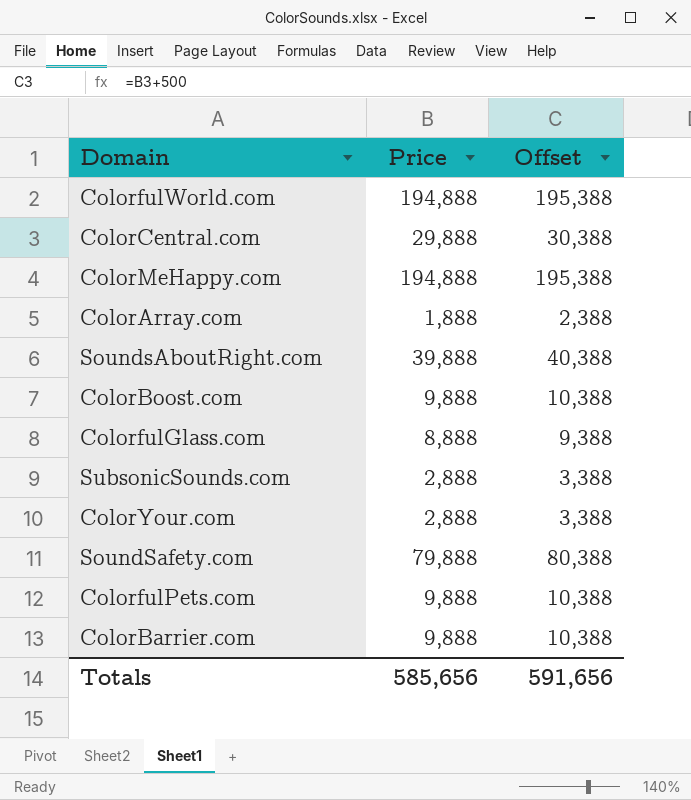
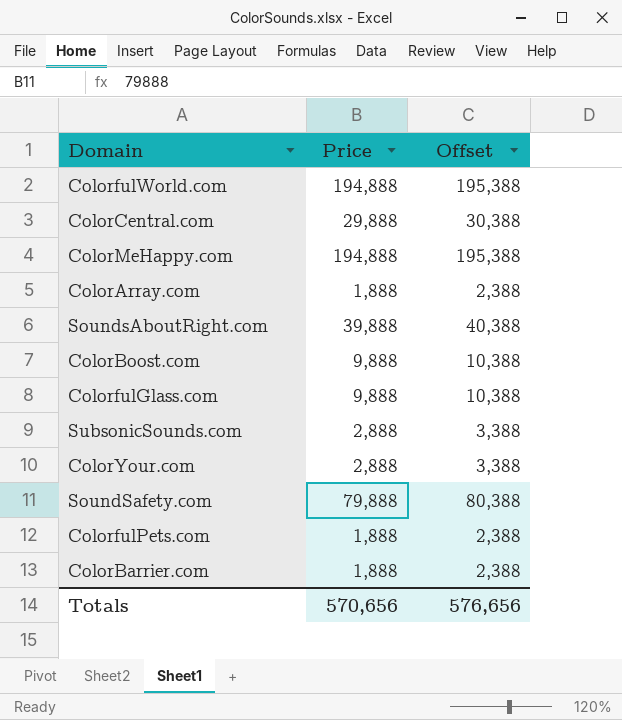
ColorfulGlass.com | Price: 8,888 -> 9,888
ColorfulGlass.com | Offset: 9,388 -> 10,388
ColorfulPets.com | Price: 9,888 -> 1,888
ColorfulPets.com | Offset: 10,388 -> 2,388
ColorBarrier.com | Price: 9,888 -> 1,888
ColorBarrier.com | Offset: 10,388 -> 2,388
Totals | Price: 585,656 -> 570,656
Totals | Offset: 591,656 -> 576,656

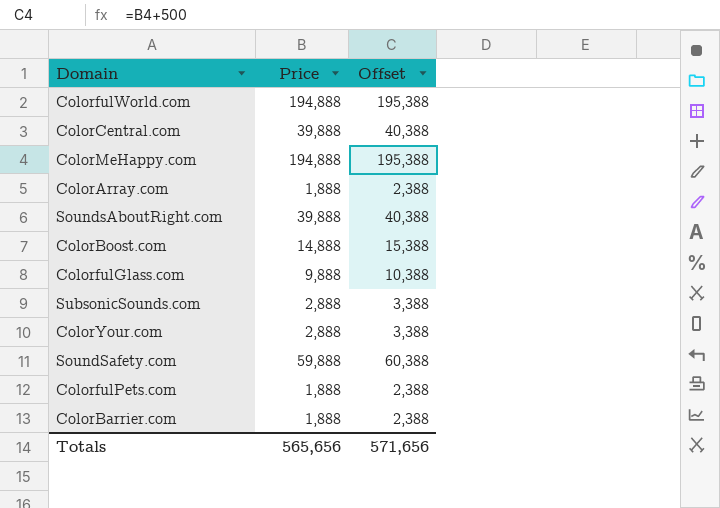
ColorCentral.com | Price: 29,888 -> 39,888
ColorCentral.com | Offset: 30,388 -> 40,388
ColorBoost.com | Price: 9,888 -> 14,888
ColorBoost.com | Offset: 10,388 -> 15,388
SoundSafety.com | Price: 79,888 -> 59,888
SoundSafety.com | Offset: 80,388 -> 60,388
Totals | Price: 570,656 -> 565,656
Totals | Offset: 576,656 -> 571,656

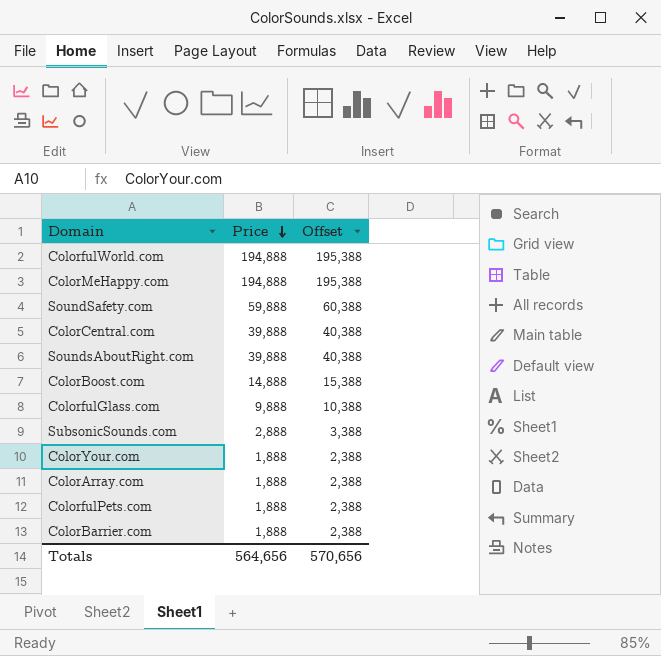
row order: none -> Price descending
ColorYour.com | Price: 2,888 -> 1,888
ColorYour.com | Offset: 3,388 -> 2,388
Totals | Price: 565,656 -> 564,656
Totals | Offset: 571,656 -> 570,656

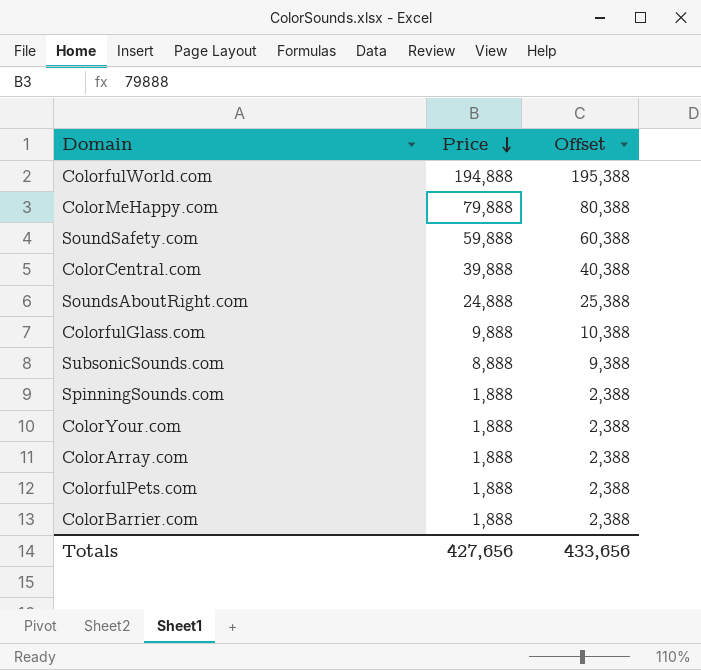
row ColorBoost.com: 14,888 | 15,388 -> none
ColorMeHappy.com | Price: 194,888 -> 79,888
ColorMeHappy.com | Offset: 195,388 -> 80,388
SoundsAboutRight.com | Price: 39,888 -> 24,888
SoundsAboutRight.com | Offset: 40,388 -> 25,388
SubsonicSounds.com | Price: 2,888 -> 8,888
SubsonicSounds.com | Offset: 3,388 -> 9,388
row SpinningSounds.com: none -> 1,888 | 2,388
Totals | Price: 564,656 -> 427,656
Totals | Offset: 570,656 -> 433,656

